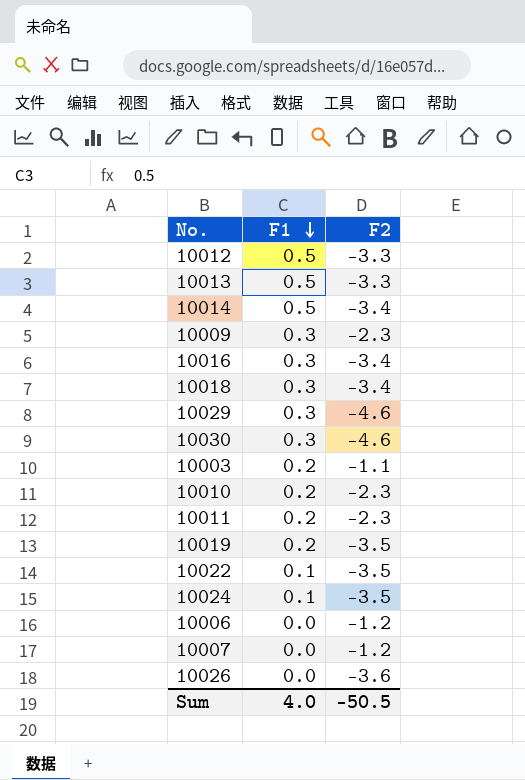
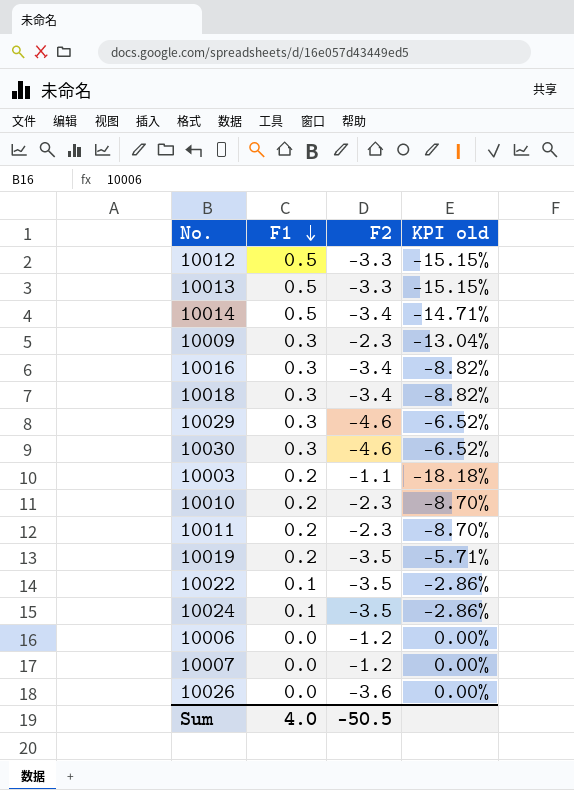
column KPI old | formula: none -> [F1] / [F2]

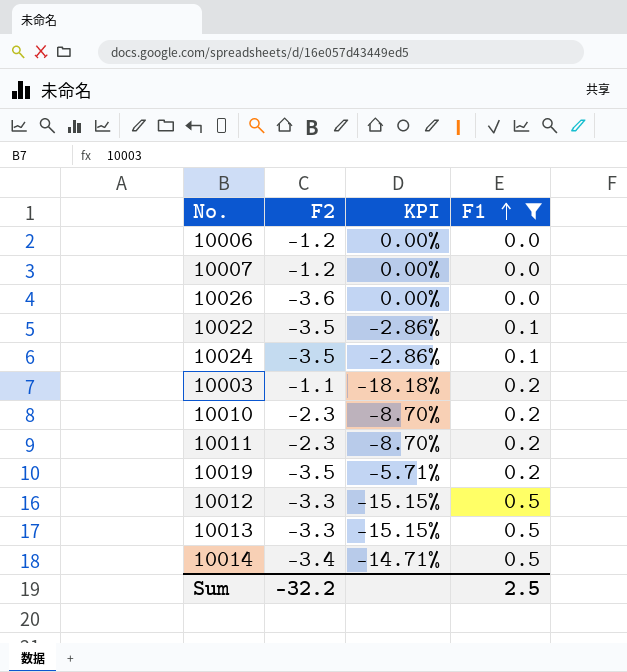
filter: none -> F1 != 0.3
row order: F1 descending -> F1 ascending
column name: KPI old -> KPI
column F1 | position: 2 -> 4
Sum | F2: -50.5 -> -32.2
Sum | F1: 4.0 -> 2.5

